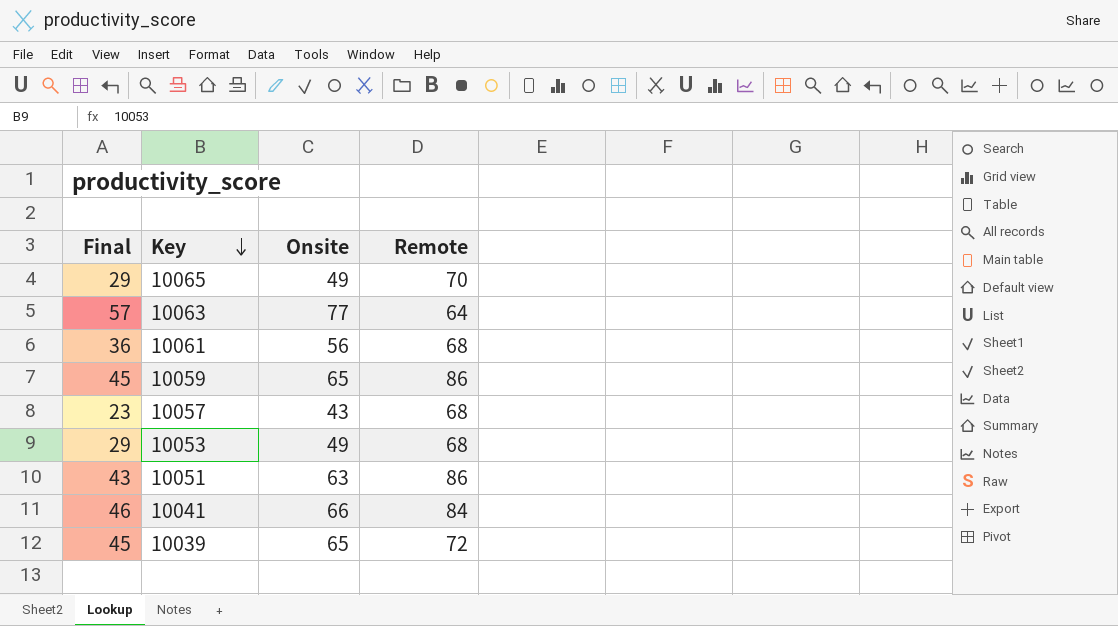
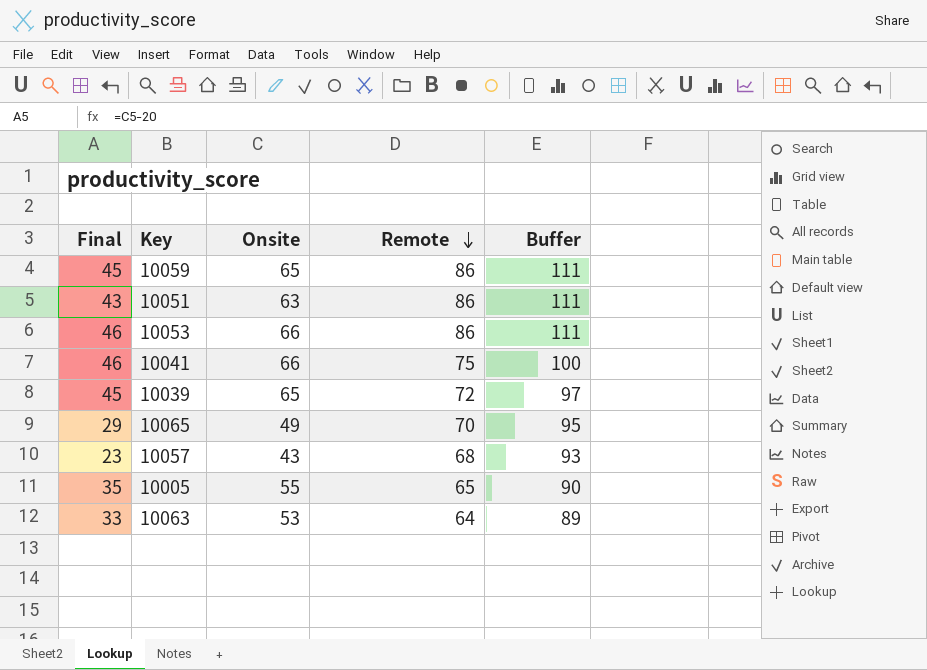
row order: Key descending -> Remote descending
column Buffer | formula: none -> [Remote] + 25
row 10061: 36 | 56 | 68 -> none
10053 | Final: 29 -> 46
10053 | Onsite: 49 -> 66
10053 | Remote: 68 -> 86
10041 | Remote: 84 -> 75
row 10005: none -> 35 | 55 | 65 | 90
10063 | Final: 57 -> 33
10063 | Onsite: 77 -> 53

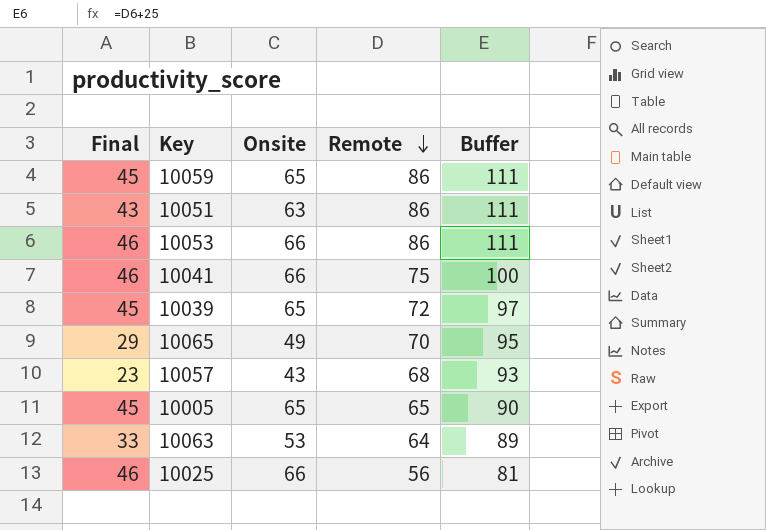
10005 | Final: 35 -> 45
10005 | Onsite: 55 -> 65
row 10025: none -> 46 | 66 | 56 | 81

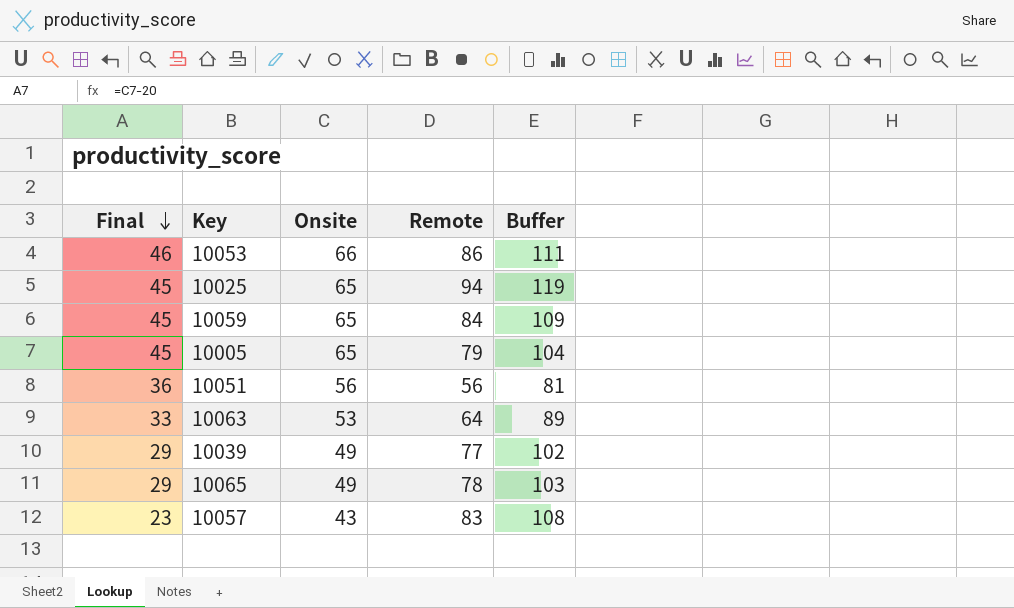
row order: Remote descending -> Final descending
row 10041: 46 | 66 | 75 | 100 -> none
10025 | Final: 46 -> 45
10025 | Onsite: 66 -> 65
10025 | Remote: 56 -> 94
10025 | Buffer: 81 -> 119
10059 | Remote: 86 -> 84
10059 | Buffer: 111 -> 109
10005 | Remote: 65 -> 79
10005 | Buffer: 90 -> 104
10051 | Final: 43 -> 36
10051 | Onsite: 63 -> 56
10051 | Remote: 86 -> 56
10051 | Buffer: 111 -> 81
10039 | Final: 45 -> 29
10039 | Onsite: 65 -> 49
10039 | Remote: 72 -> 77
10039 | Buffer: 97 -> 102
10065 | Remote: 70 -> 78
10065 | Buffer: 95 -> 103
10057 | Remote: 68 -> 83
10057 | Buffer: 93 -> 108

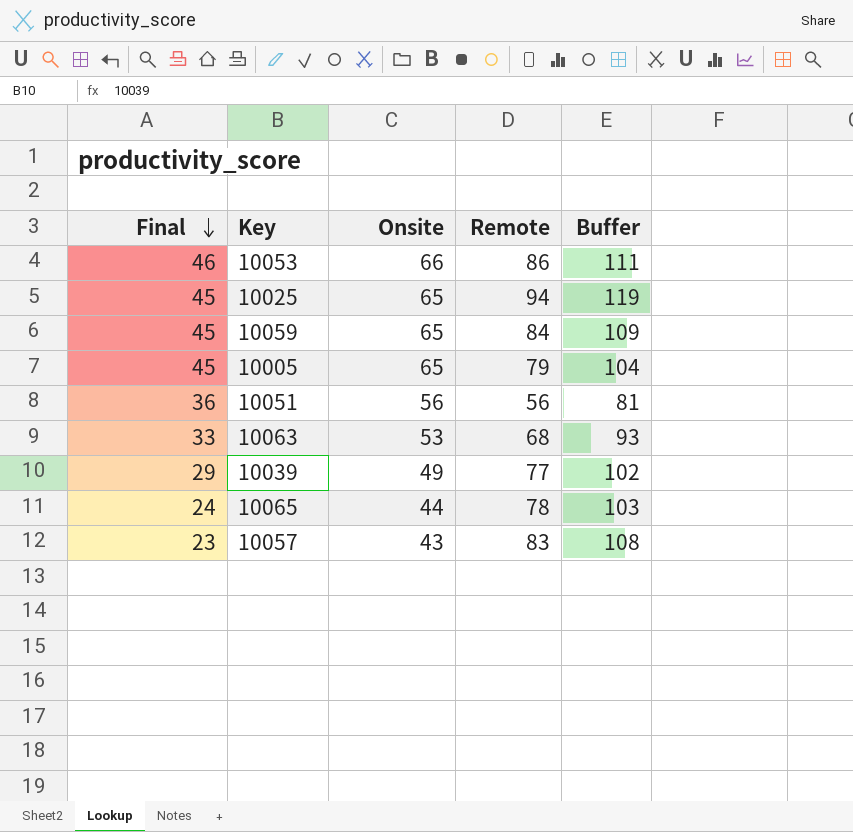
10063 | Remote: 64 -> 68
10063 | Buffer: 89 -> 93
10065 | Final: 29 -> 24
10065 | Onsite: 49 -> 44

